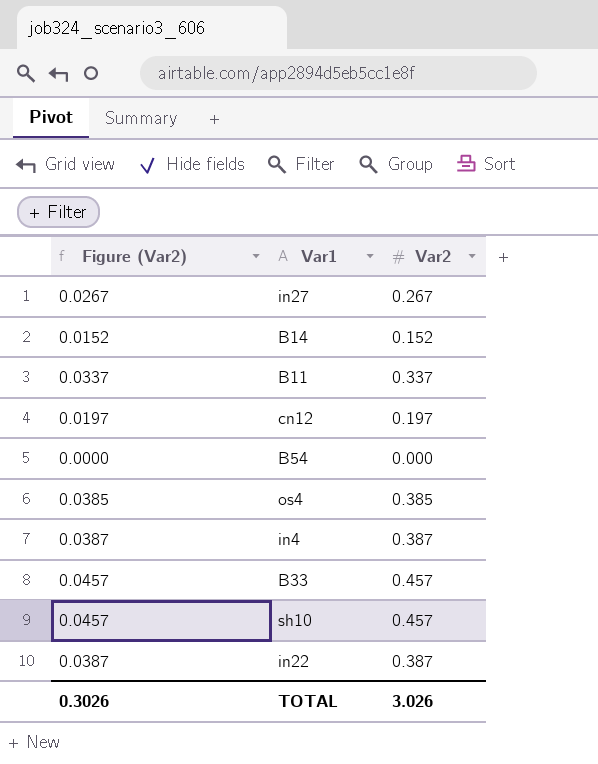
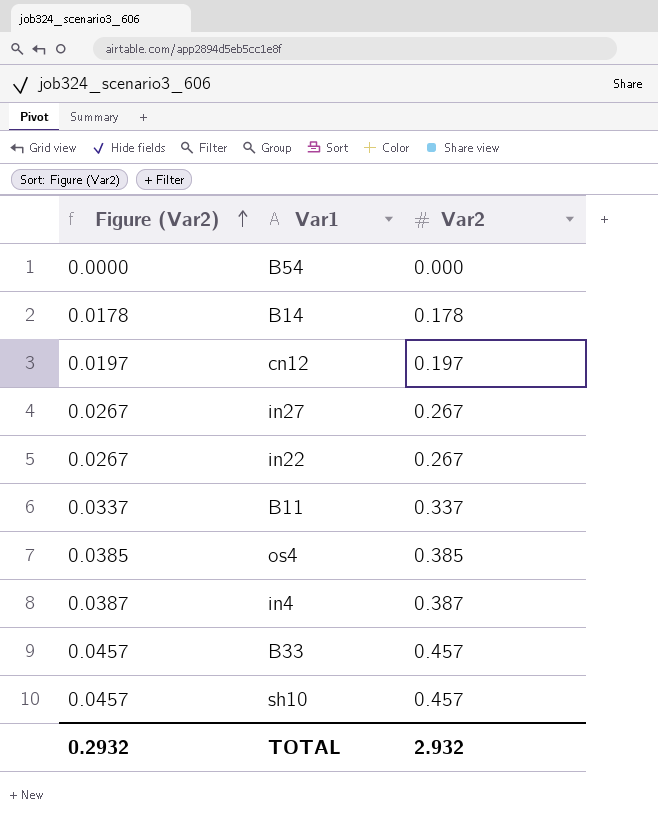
row order: none -> Figure (Var2) ascending
B14 | Figure (Var2): 0.0152 -> 0.0178
B14 | Var2: 0.152 -> 0.178
in22 | Figure (Var2): 0.0387 -> 0.0267
in22 | Var2: 0.387 -> 0.267
TOTAL | Figure (Var2): 0.3026 -> 0.2932
TOTAL | Var2: 3.026 -> 2.932

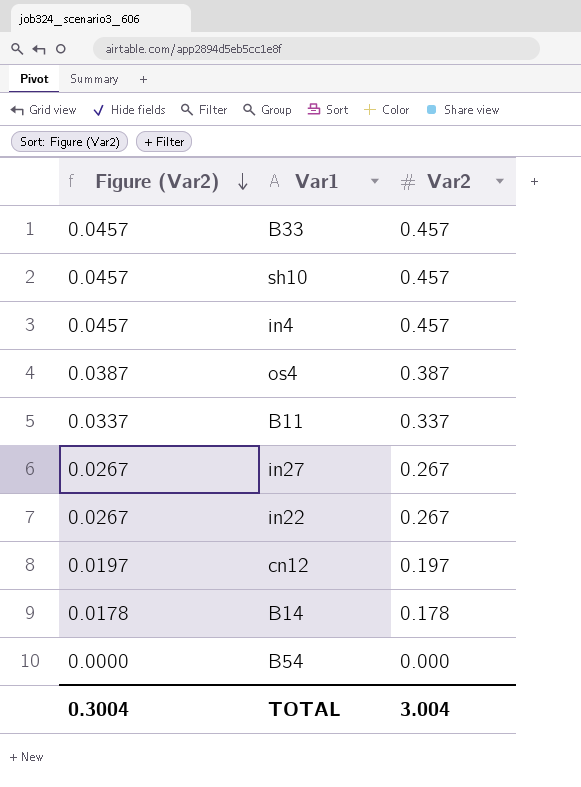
row order: Figure (Var2) ascending -> Figure (Var2) descending
in4 | Figure (Var2): 0.0387 -> 0.0457
in4 | Var2: 0.387 -> 0.457
os4 | Figure (Var2): 0.0385 -> 0.0387
os4 | Var2: 0.385 -> 0.387
TOTAL | Figure (Var2): 0.2932 -> 0.3004
TOTAL | Var2: 2.932 -> 3.004

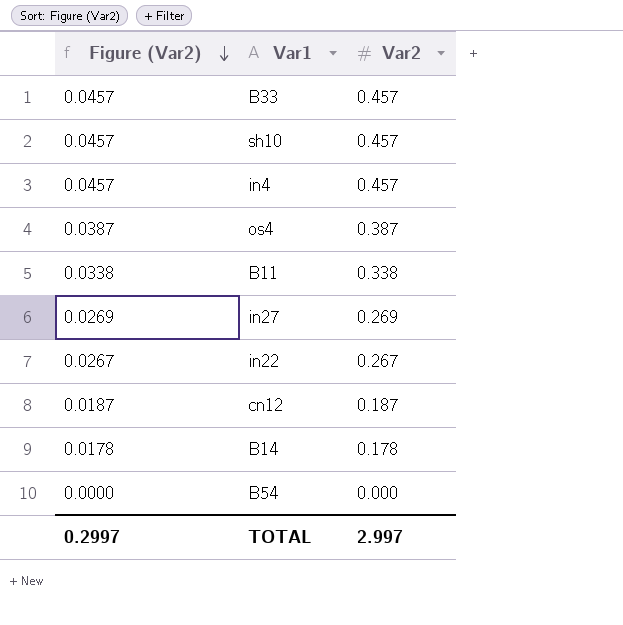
B11 | Figure (Var2): 0.0337 -> 0.0338
B11 | Var2: 0.337 -> 0.338
in27 | Figure (Var2): 0.0267 -> 0.0269
in27 | Var2: 0.267 -> 0.269
cn12 | Figure (Var2): 0.0197 -> 0.0187
cn12 | Var2: 0.197 -> 0.187
TOTAL | Figure (Var2): 0.3004 -> 0.2997
TOTAL | Var2: 3.004 -> 2.997

